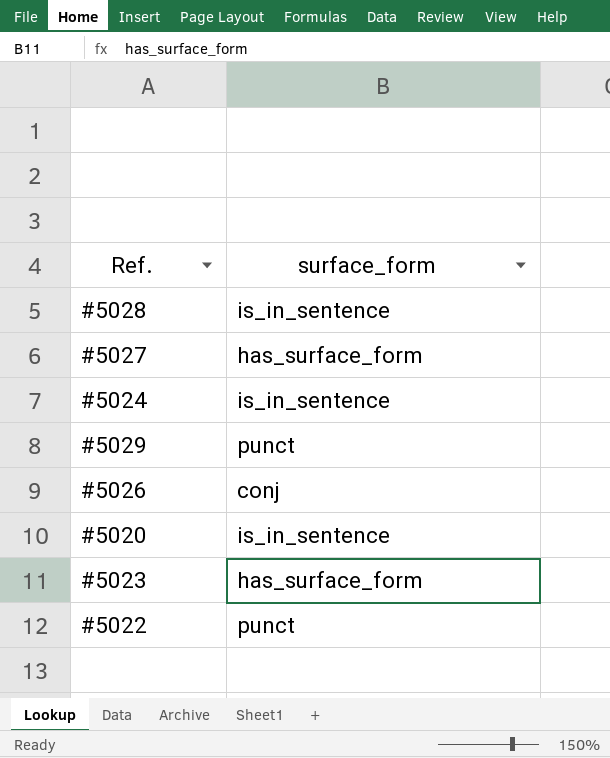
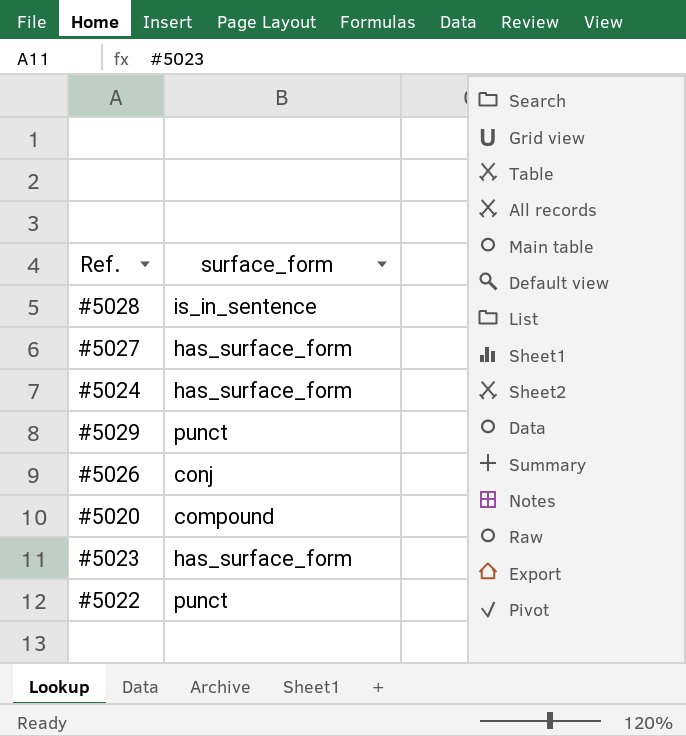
#5024 | surface_form: is_in_sentence -> has_surface_form
#5020 | surface_form: is_in_sentence -> compound

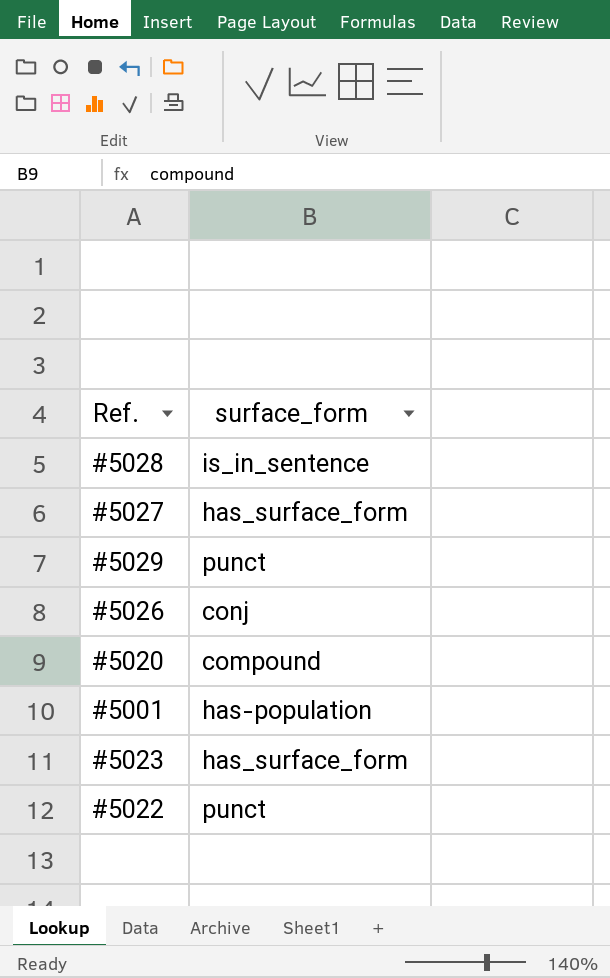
row #5024: has_surface_form -> none
row #5001: none -> has-population

